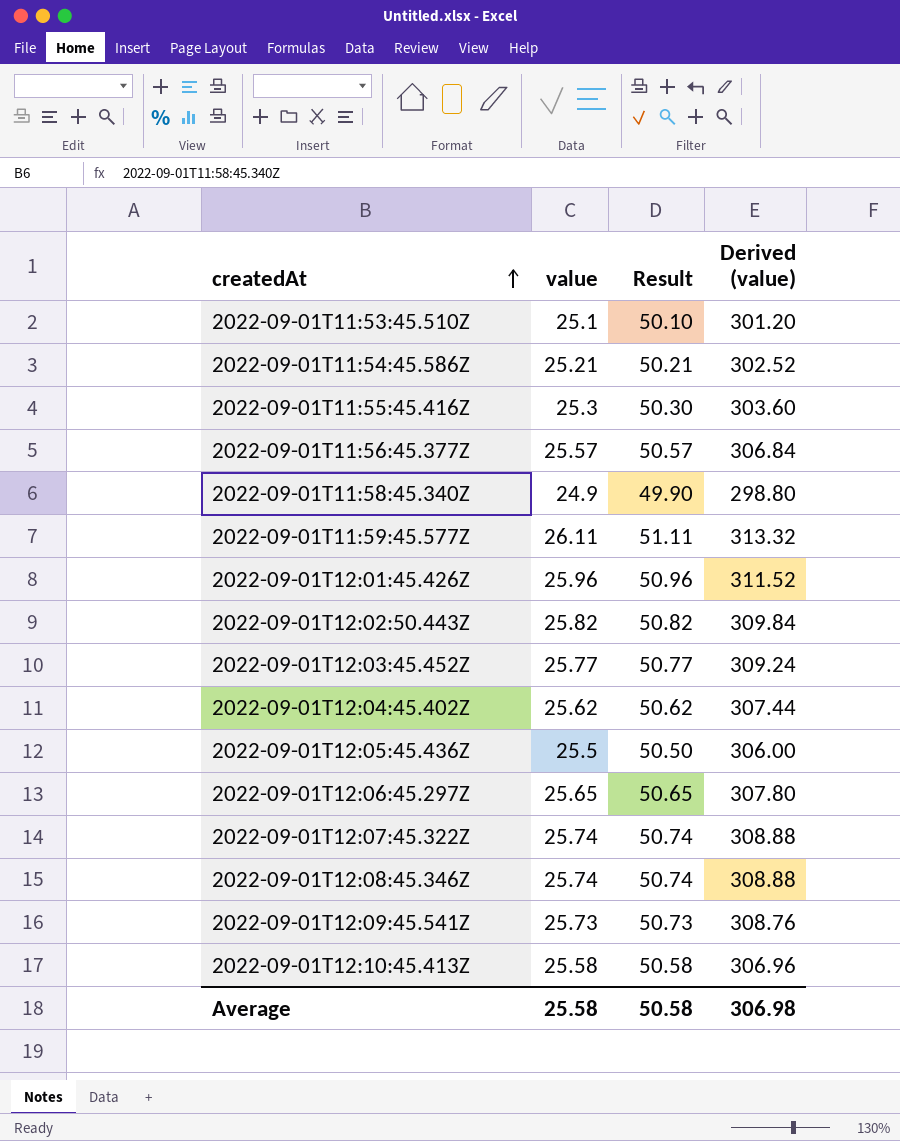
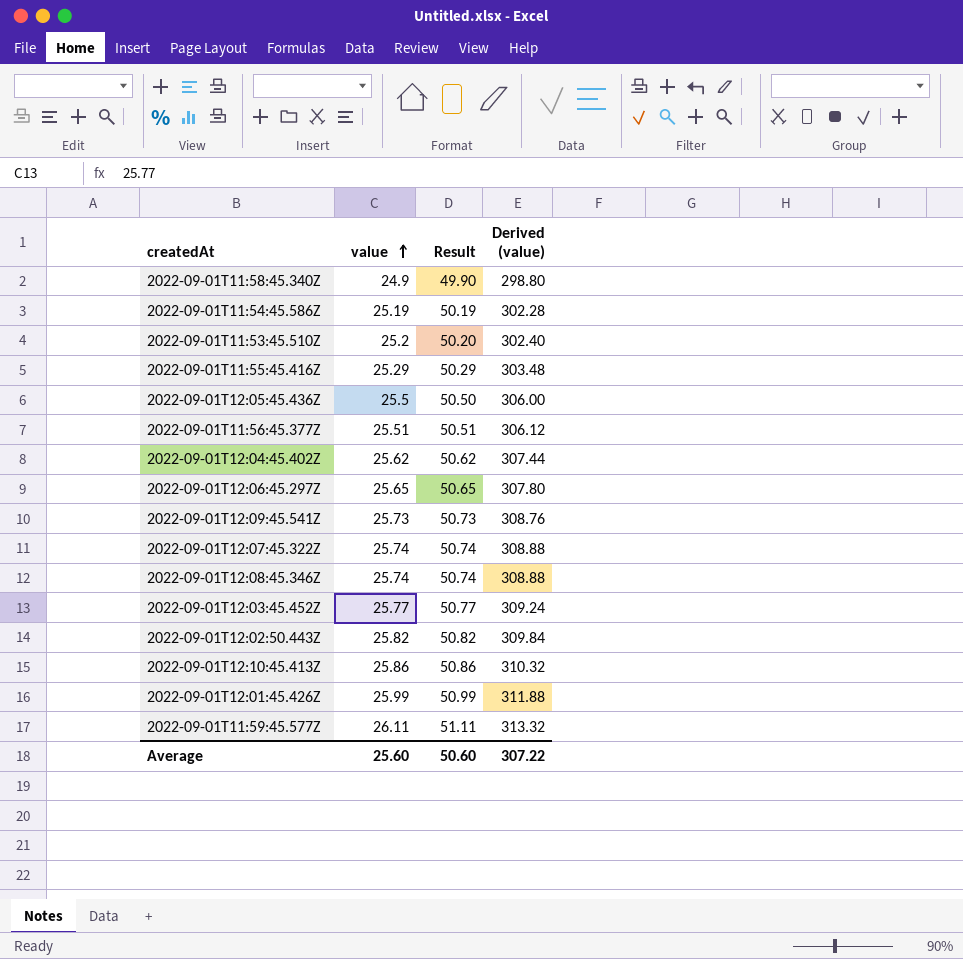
row order: createdAt ascending -> value ascending
2022-09-01T11:54:45.586Z | value: 25.21 -> 25.19
2022-09-01T11:54:45.586Z | Result: 50.21 -> 50.19
2022-09-01T11:54:45.586Z | Derived (value): 302.52 -> 302.28
2022-09-01T11:53:45.510Z | value: 25.1 -> 25.2
2022-09-01T11:53:45.510Z | Result: 50.10 -> 50.20
2022-09-01T11:53:45.510Z | Derived (value): 301.20 -> 302.40
2022-09-01T11:55:45.416Z | value: 25.3 -> 25.29
2022-09-01T11:55:45.416Z | Result: 50.30 -> 50.29
2022-09-01T11:55:45.416Z | Derived (value): 303.60 -> 303.48
2022-09-01T11:56:45.377Z | value: 25.57 -> 25.51
2022-09-01T11:56:45.377Z | Result: 50.57 -> 50.51
2022-09-01T11:56:45.377Z | Derived (value): 306.84 -> 306.12
2022-09-01T12:10:45.413Z | value: 25.58 -> 25.86
2022-09-01T12:10:45.413Z | Result: 50.58 -> 50.86
2022-09-01T12:10:45.413Z | Derived (value): 306.96 -> 310.32
2022-09-01T12:01:45.426Z | value: 25.96 -> 25.99
2022-09-01T12:01:45.426Z | Result: 50.96 -> 50.99
2022-09-01T12:01:45.426Z | Derived (value): 311.52 -> 311.88
Average | value: 25.58 -> 25.60
Average | Result: 50.58 -> 50.60
Average | Derived (value): 306.98 -> 307.22

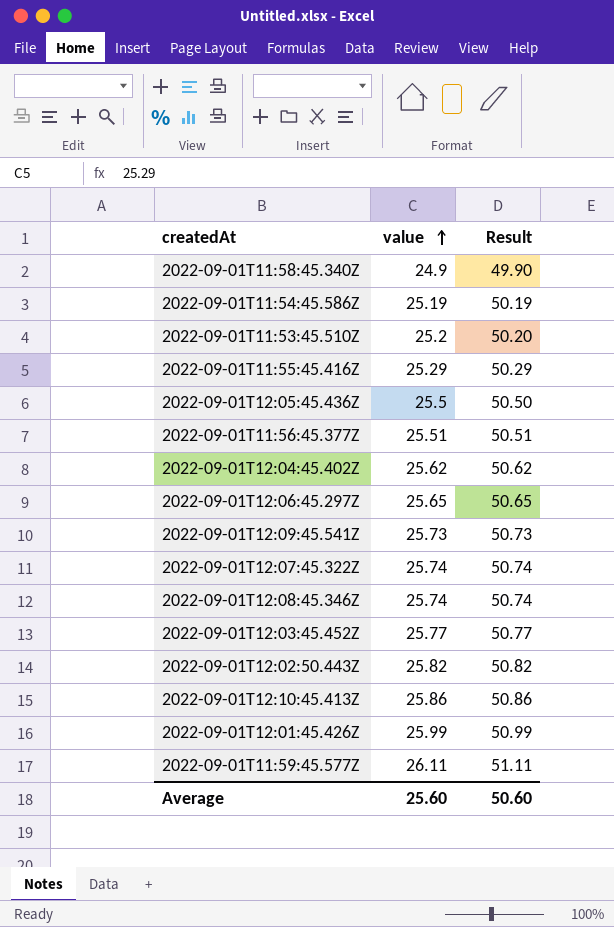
column Derived (value) | formula: [value] * 12 -> none

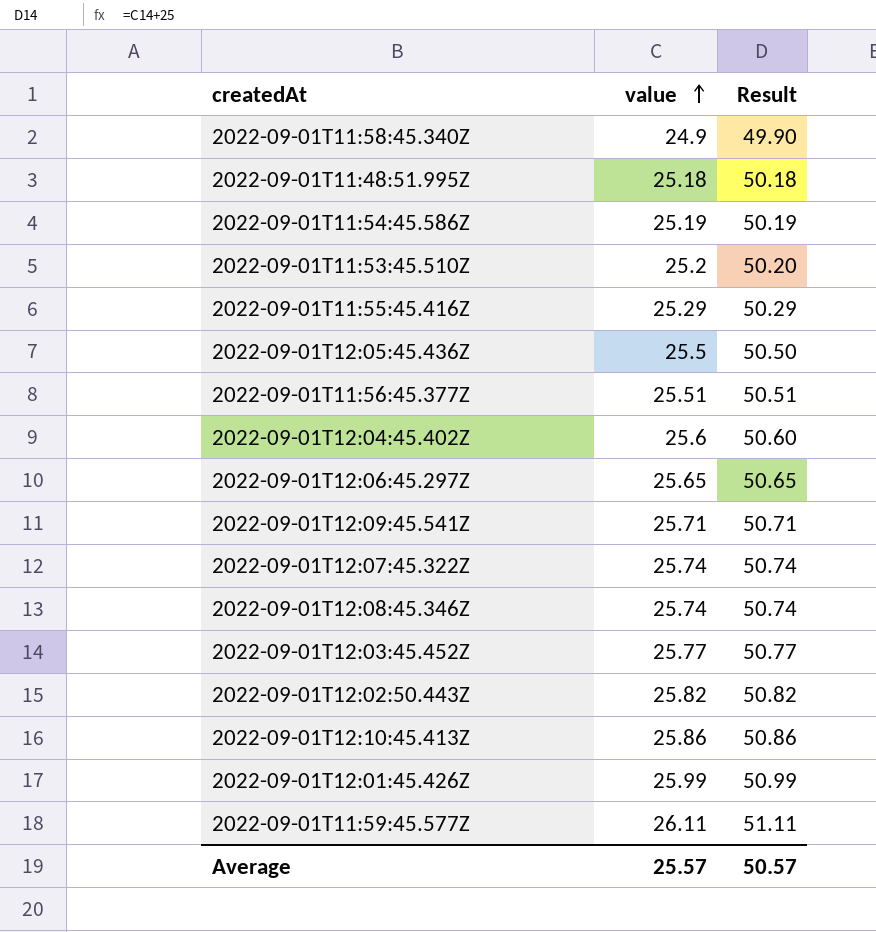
row 2022-09-01T11:48:51.995Z: none -> 25.18 | 50.18
2022-09-01T12:04:45.402Z | value: 25.62 -> 25.6
2022-09-01T12:04:45.402Z | Result: 50.62 -> 50.60
2022-09-01T12:09:45.541Z | value: 25.73 -> 25.71
2022-09-01T12:09:45.541Z | Result: 50.73 -> 50.71
Average | value: 25.60 -> 25.57
Average | Result: 50.60 -> 50.57

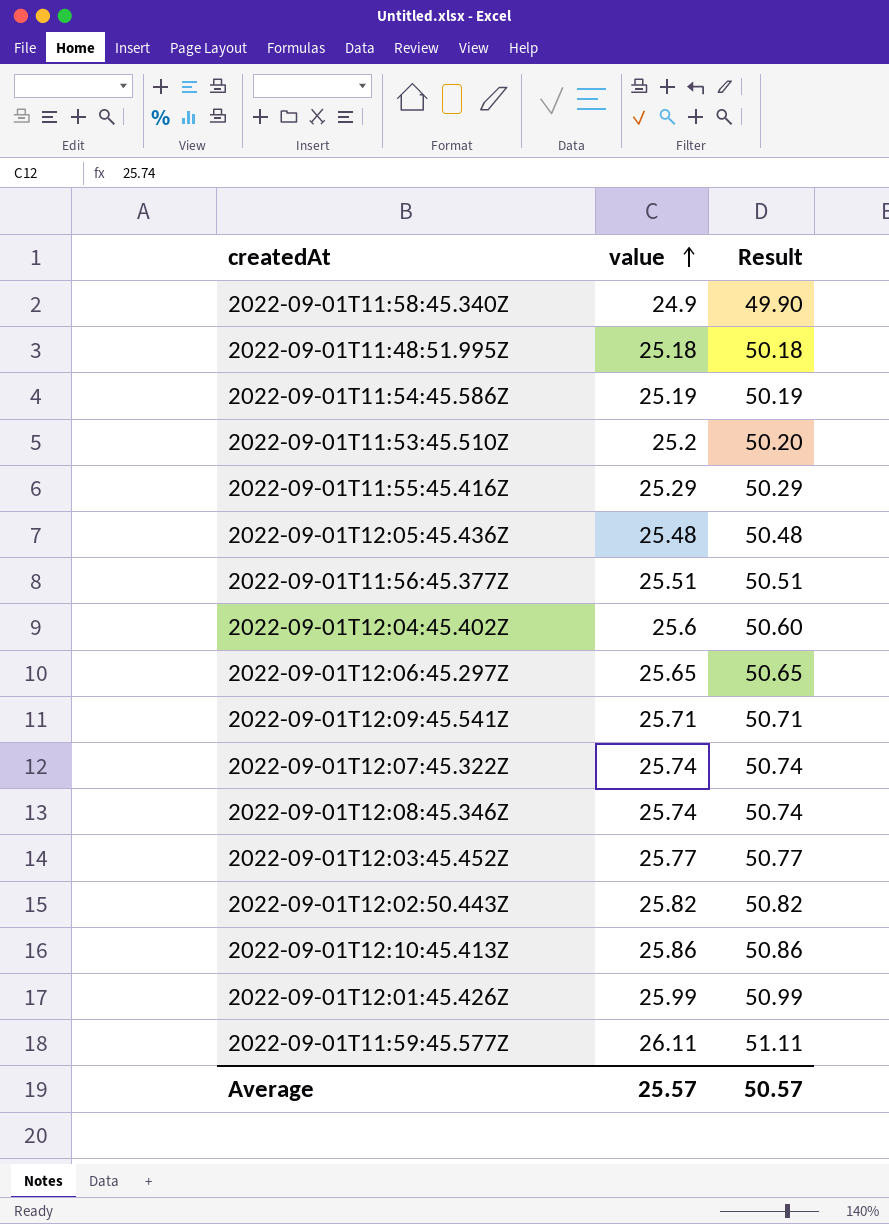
2022-09-01T12:05:45.436Z | value: 25.5 -> 25.48
2022-09-01T12:05:45.436Z | Result: 50.50 -> 50.48

